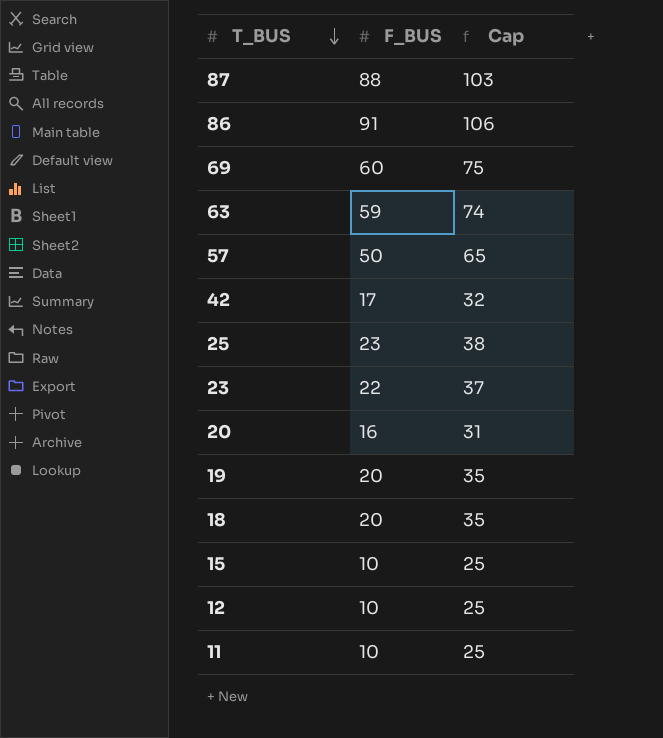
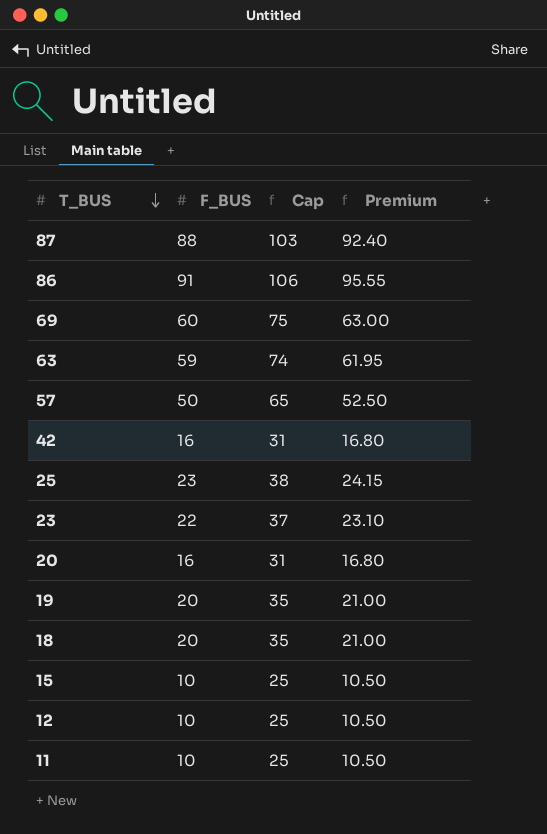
column Premium | formula: none -> [F_BUS] * 1.05
42 | F_BUS: 17 -> 16
42 | Cap: 32 -> 31

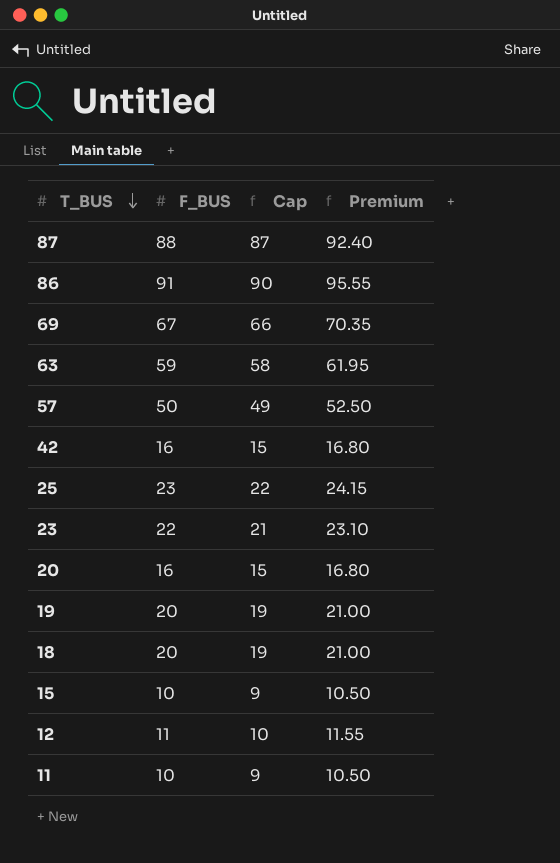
column Cap | formula: [F_BUS] + 15 -> [F_BUS] - 1
69 | F_BUS: 60 -> 67
69 | Premium: 63.00 -> 70.35
12 | F_BUS: 10 -> 11
12 | Premium: 10.50 -> 11.55

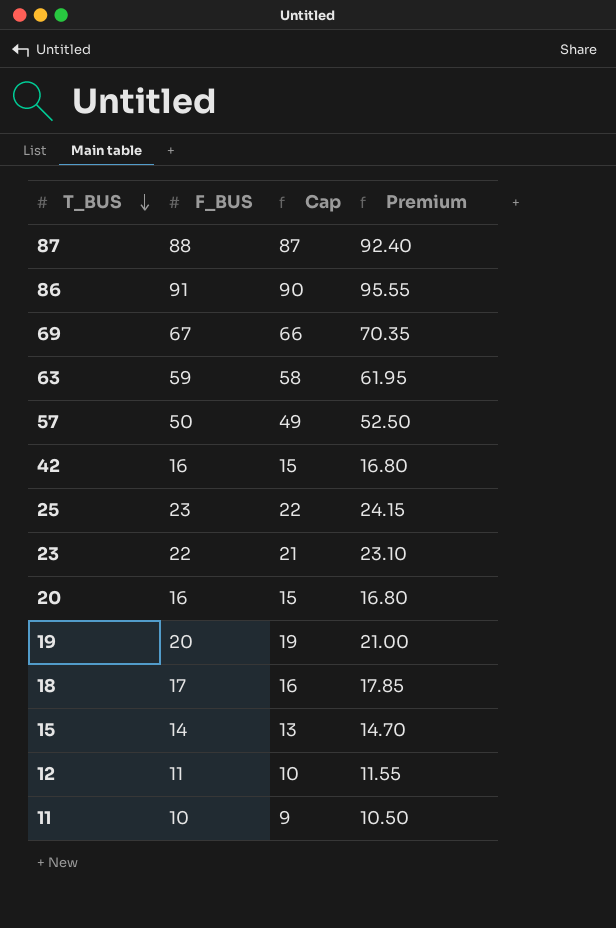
18 | F_BUS: 20 -> 17
18 | Cap: 19 -> 16
18 | Premium: 21.00 -> 17.85
15 | F_BUS: 10 -> 14
15 | Cap: 9 -> 13
15 | Premium: 10.50 -> 14.70

